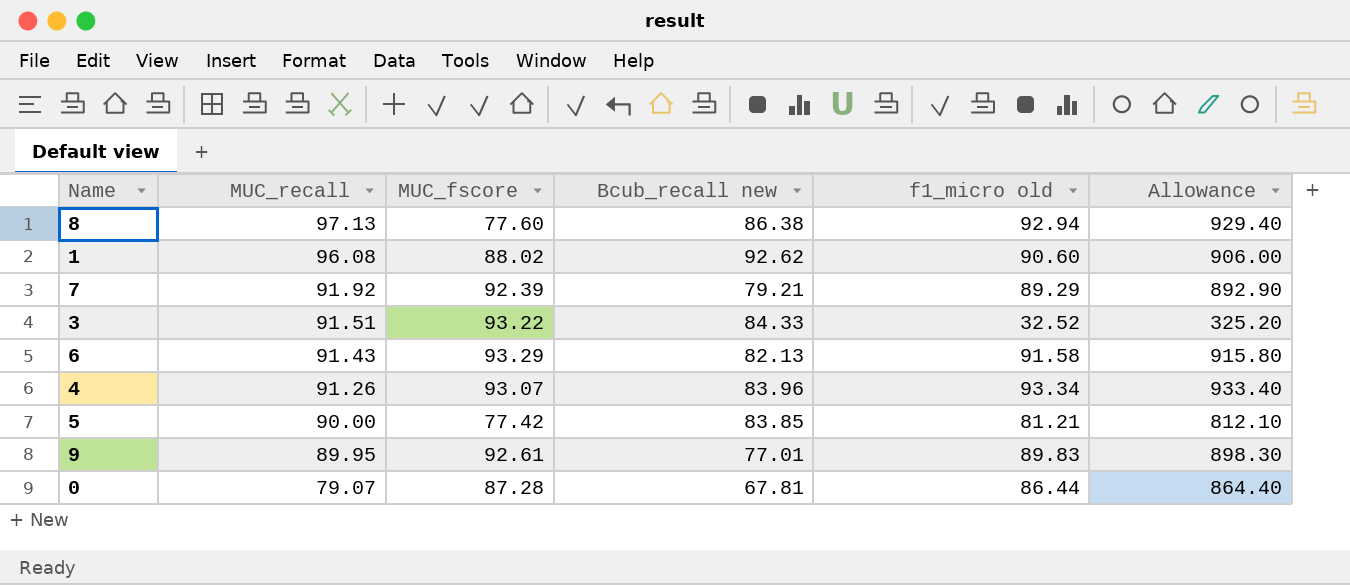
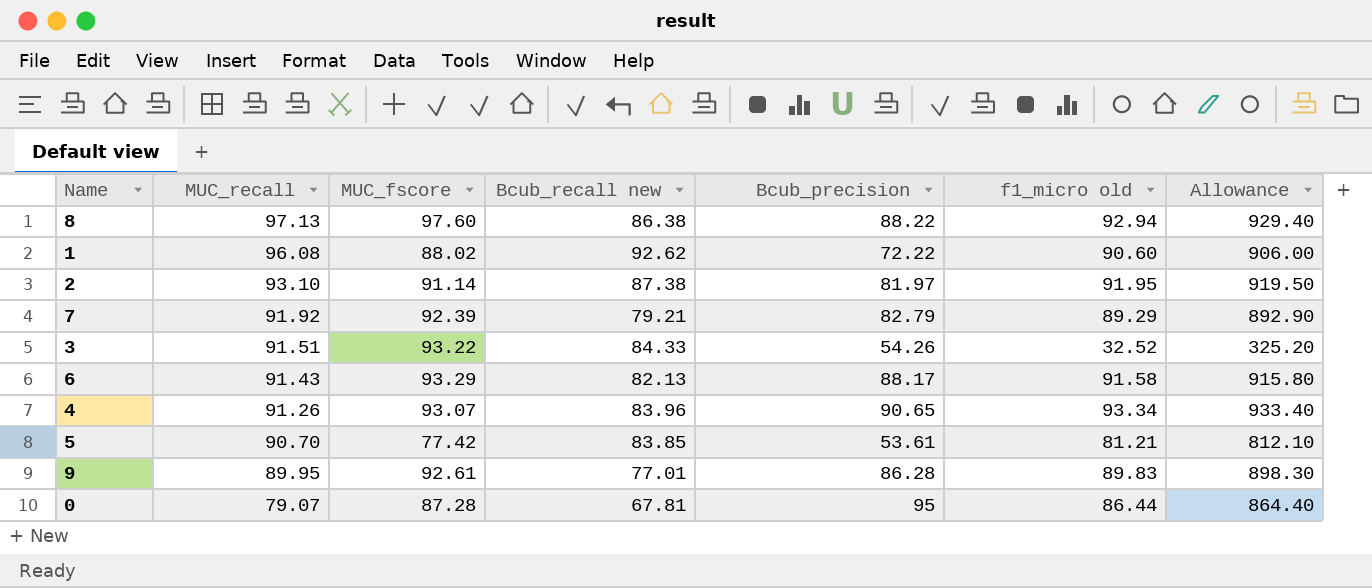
column Bcub_precision | position: none -> 5
8 | MUC_fscore: 77.60 -> 97.60
row 2: none -> 93.10 | 91.14 | 87.38 | 81.97 | 91.95 | 919.50
5 | MUC_recall: 90.00 -> 90.70

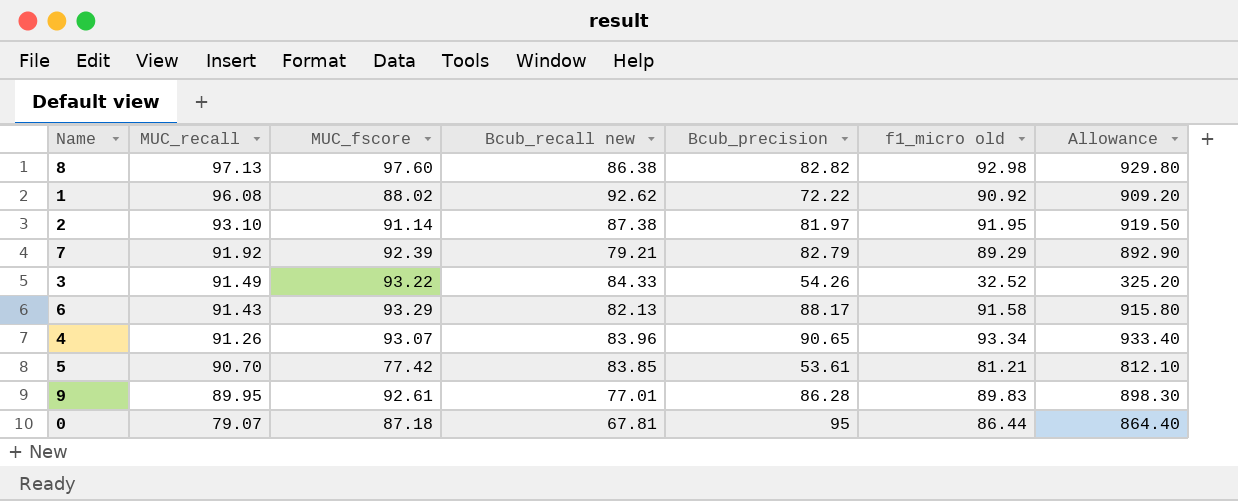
8 | Bcub_precision: 88.22 -> 82.82
8 | f1_micro old: 92.94 -> 92.98
8 | Allowance: 929.40 -> 929.80
1 | f1_micro old: 90.60 -> 90.92
1 | Allowance: 906.00 -> 909.20
3 | MUC_recall: 91.51 -> 91.49
0 | MUC_fscore: 87.28 -> 87.18

